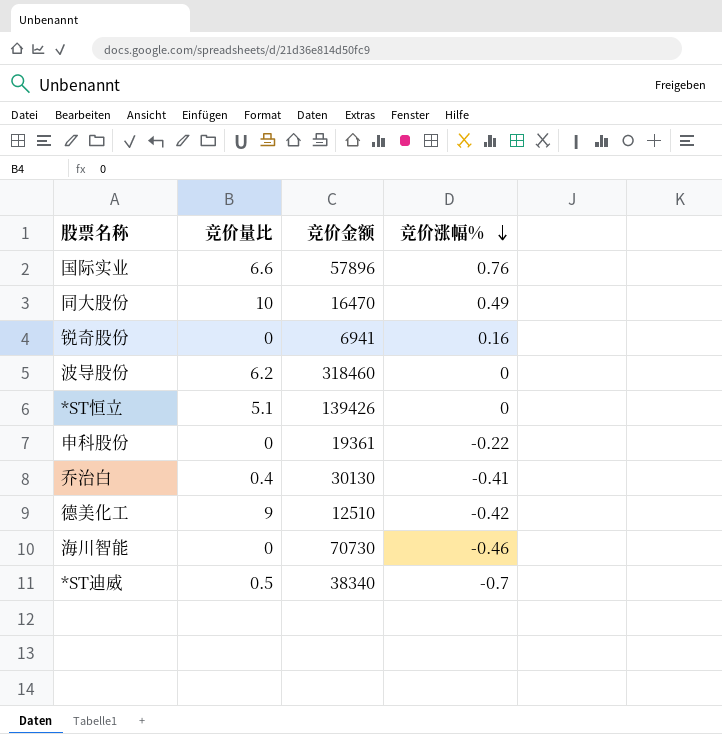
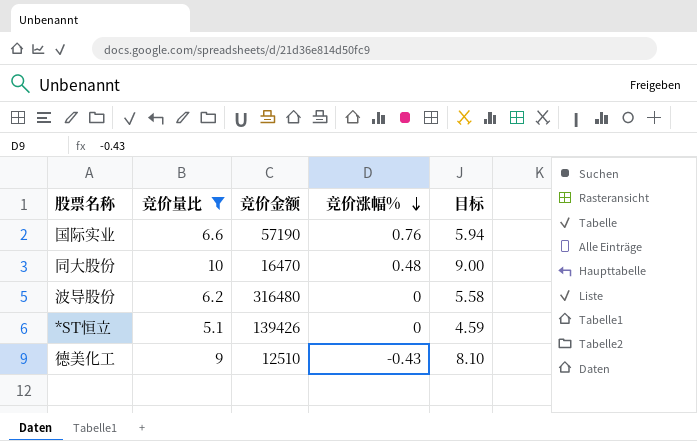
filter: none -> 竞价量比 >= 5.1
column 目标 | formula: none -> [竞价量比] * 0.9
国际实业 | 竞价金额: 57896 -> 57190
同大股份 | 竞价涨幅%: 0.49 -> 0.48
波导股份 | 竞价金额: 318460 -> 316480
德美化工 | 竞价涨幅%: -0.42 -> -0.43

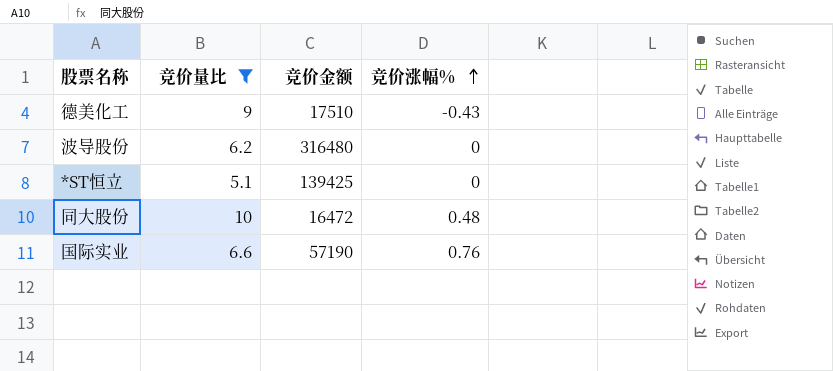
row order: 竞价涨幅% descending -> 竞价涨幅% ascending
column 目标 | formula: [竞价量比] * 0.9 -> none
德美化工 | 竞价金额: 12510 -> 17510
*ST恒立 | 竞价金额: 139426 -> 139425
同大股份 | 竞价金额: 16470 -> 16472

